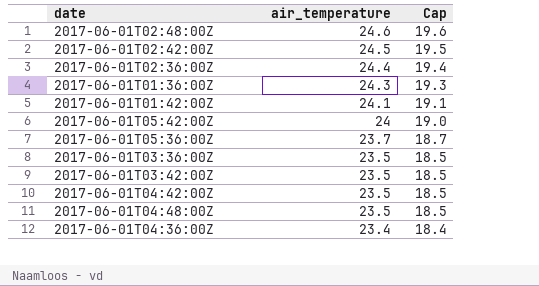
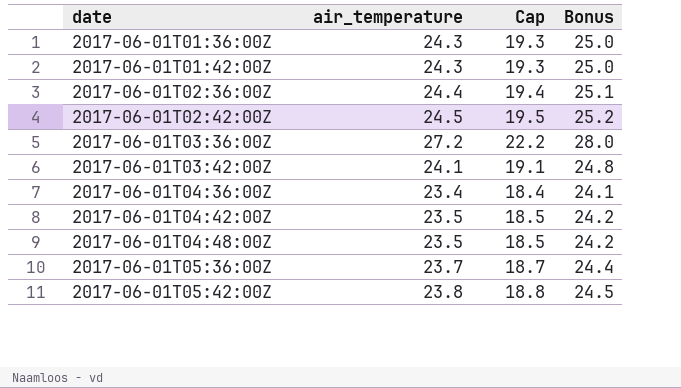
row order: air_temperature descending -> date ascending
column Bonus | formula: none -> [air_temperature] * 1.03
row 2017-06-01T02:48:00Z: 24.6 | 19.6 -> none
2017-06-01T01:42:00Z | air_temperature: 24.1 -> 24.3
2017-06-01T01:42:00Z | Cap: 19.1 -> 19.3
2017-06-01T03:36:00Z | air_temperature: 23.5 -> 27.2
2017-06-01T03:36:00Z | Cap: 18.5 -> 22.2
2017-06-01T03:42:00Z | air_temperature: 23.5 -> 24.1
2017-06-01T03:42:00Z | Cap: 18.5 -> 19.1
2017-06-01T05:42:00Z | air_temperature: 24 -> 23.8
2017-06-01T05:42:00Z | Cap: 19.0 -> 18.8

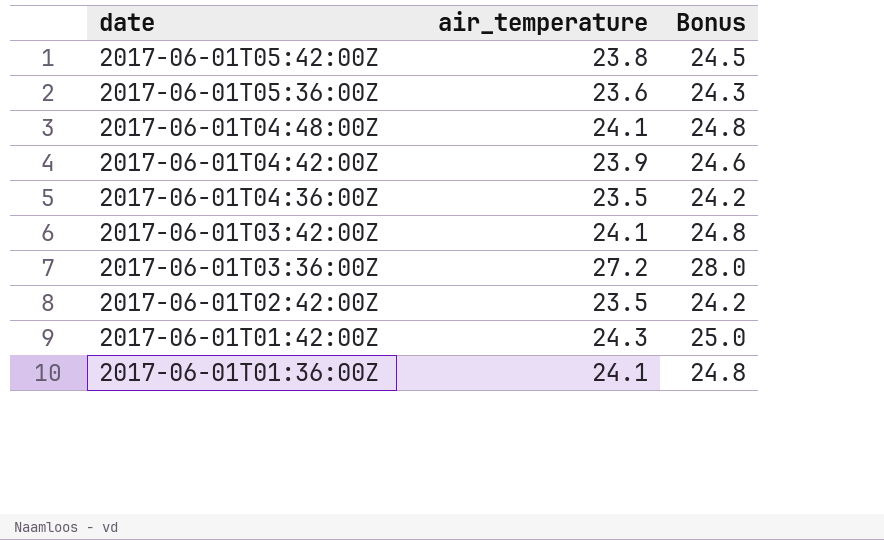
row order: date ascending -> date descending
column Cap | formula: [air_temperature] - 5 -> none
row 2017-06-01T02:36:00Z: 24.4 | 19.4 | 25.1 -> none
2017-06-01T05:36:00Z | air_temperature: 23.7 -> 23.6
2017-06-01T05:36:00Z | Bonus: 24.4 -> 24.3
2017-06-01T04:48:00Z | air_temperature: 23.5 -> 24.1
2017-06-01T04:48:00Z | Bonus: 24.2 -> 24.8
2017-06-01T04:42:00Z | air_temperature: 23.5 -> 23.9
2017-06-01T04:42:00Z | Bonus: 24.2 -> 24.6
2017-06-01T04:36:00Z | air_temperature: 23.4 -> 23.5
2017-06-01T04:36:00Z | Bonus: 24.1 -> 24.2
2017-06-01T02:42:00Z | air_temperature: 24.5 -> 23.5
2017-06-01T02:42:00Z | Bonus: 25.2 -> 24.2
2017-06-01T01:36:00Z | air_temperature: 24.3 -> 24.1
2017-06-01T01:36:00Z | Bonus: 25.0 -> 24.8

